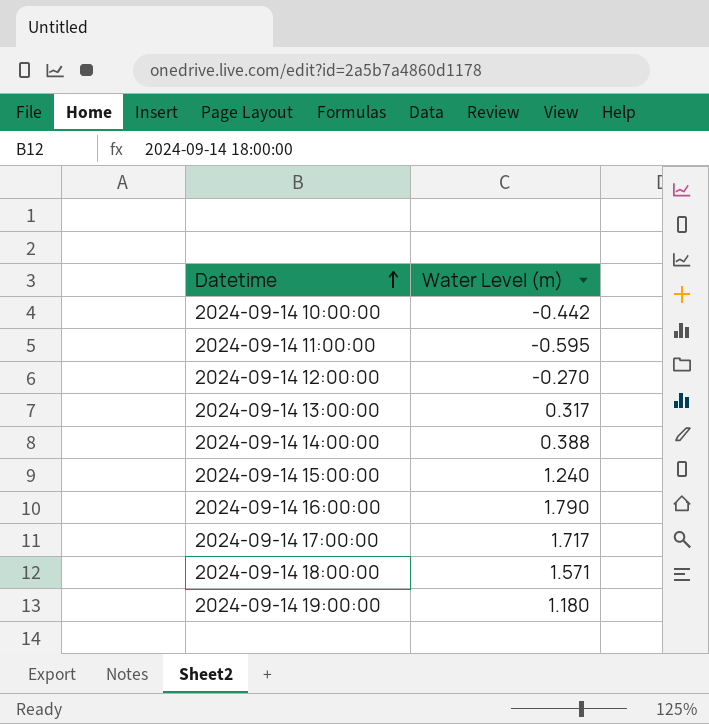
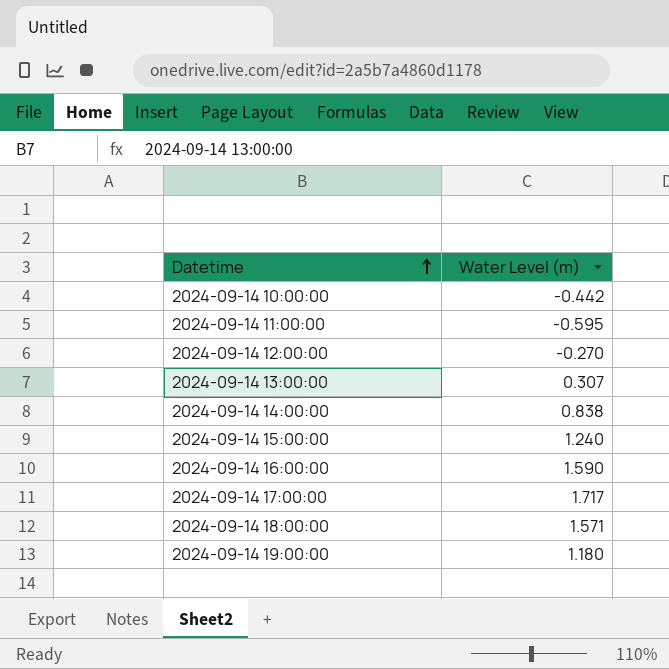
2024-09-14 13:00:00 | Water Level (m): 0.317 -> 0.307
2024-09-14 14:00:00 | Water Level (m): 0.388 -> 0.838
2024-09-14 16:00:00 | Water Level (m): 1.790 -> 1.590

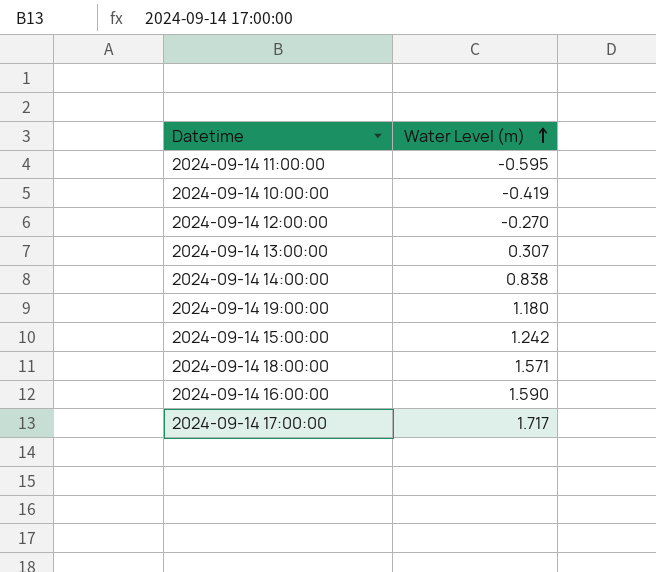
row order: Datetime ascending -> Water Level (m) ascending
2024-09-14 10:00:00 | Water Level (m): -0.442 -> -0.419
2024-09-14 15:00:00 | Water Level (m): 1.240 -> 1.242

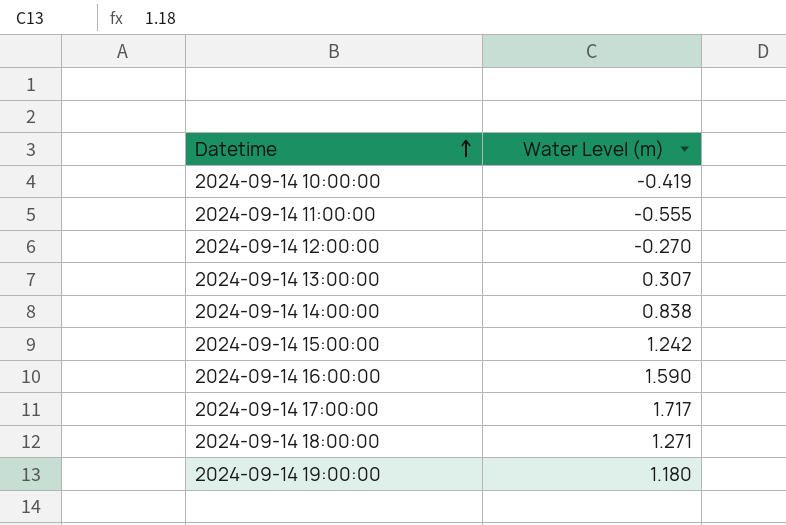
row order: Water Level (m) ascending -> Datetime ascending
2024-09-14 11:00:00 | Water Level (m): -0.595 -> -0.555
2024-09-14 18:00:00 | Water Level (m): 1.571 -> 1.271

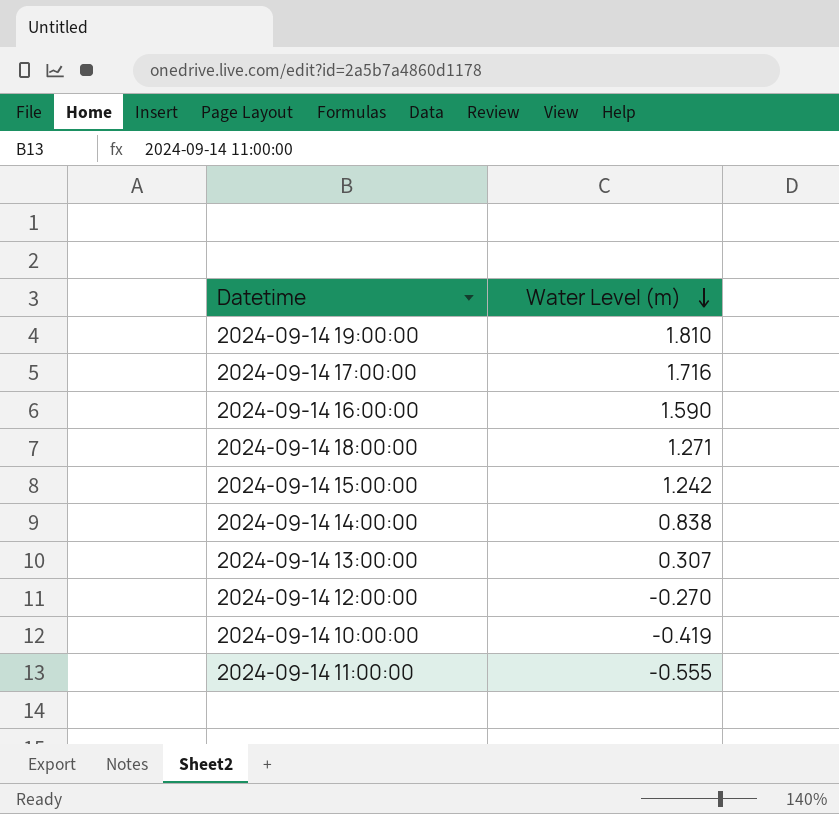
row order: Datetime ascending -> Water Level (m) descending
2024-09-14 19:00:00 | Water Level (m): 1.180 -> 1.810
2024-09-14 17:00:00 | Water Level (m): 1.717 -> 1.716

